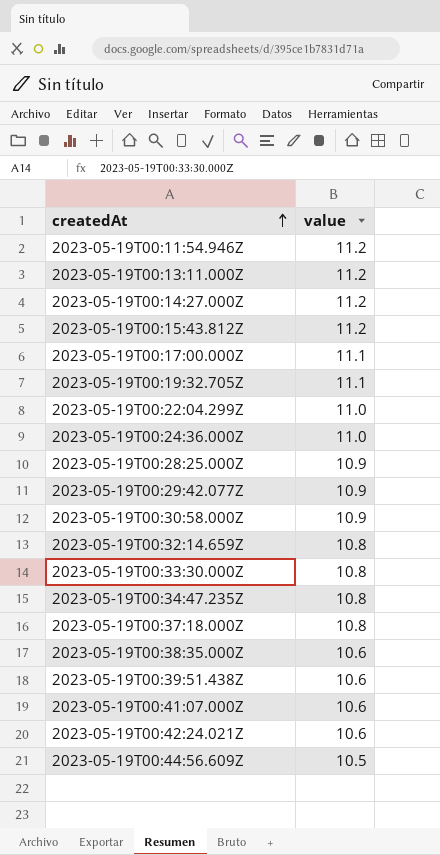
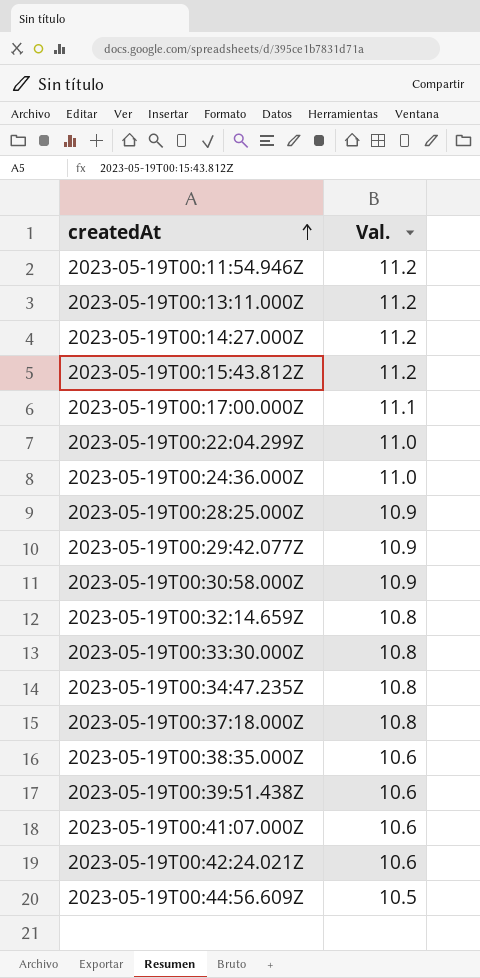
column name: value -> Val.
row 2023-05-19T00:19:32.705Z: 11.1 -> none

